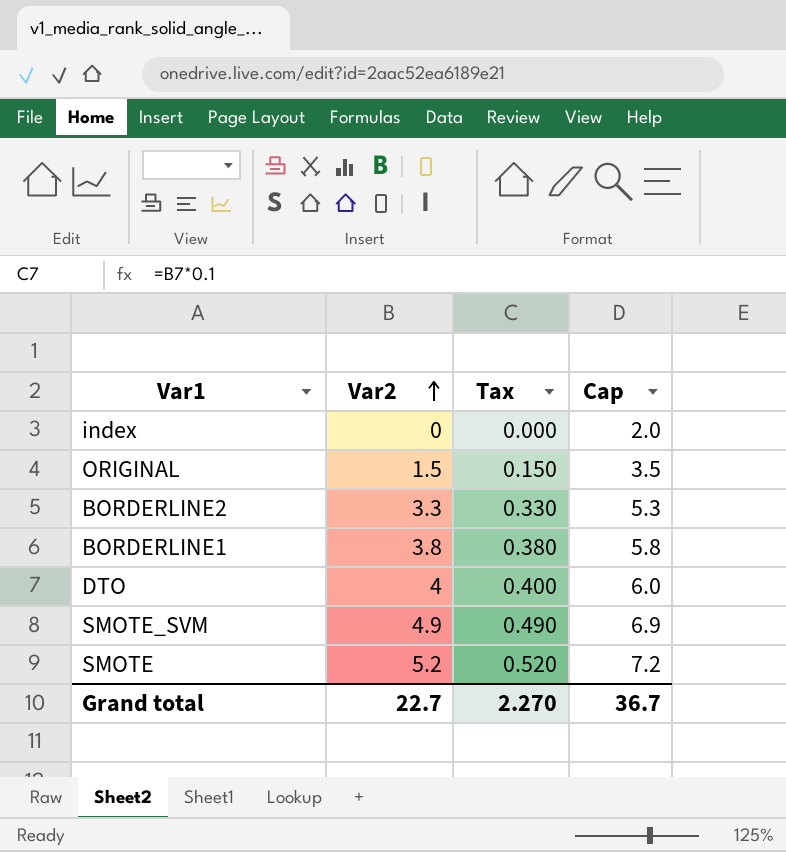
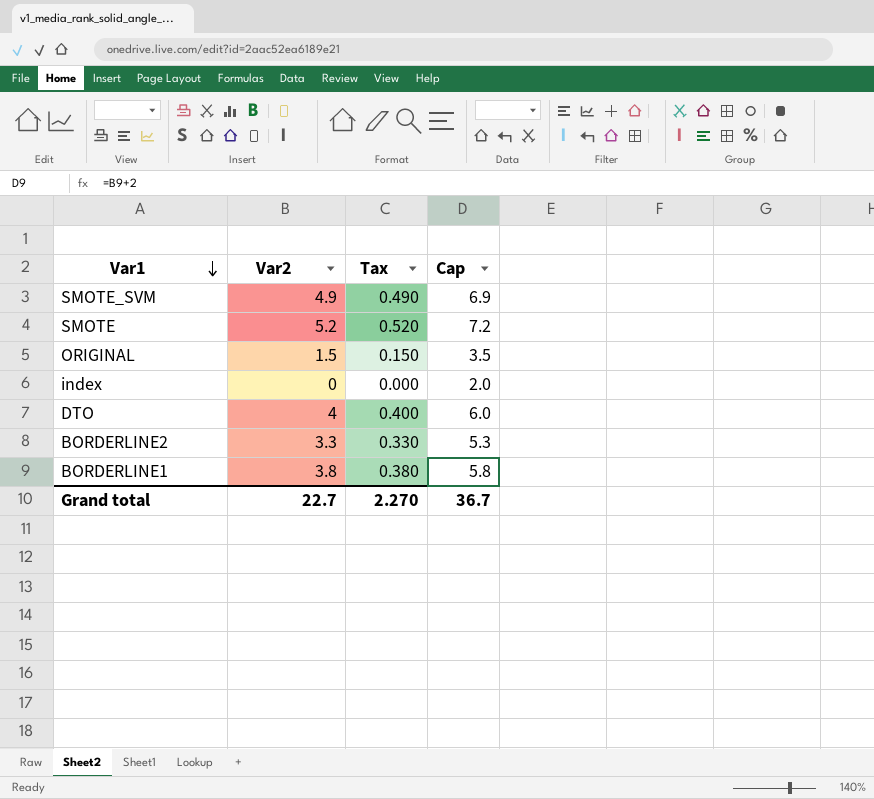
row order: Var2 ascending -> Var1 descending

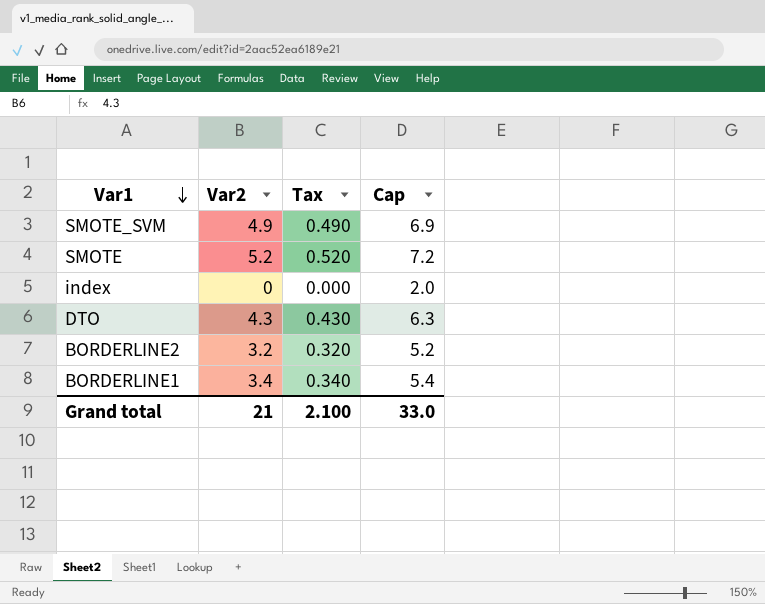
row ORIGINAL: 1.5 | 0.150 | 3.5 -> none
DTO | Var2: 4 -> 4.3
DTO | Tax: 0.400 -> 0.430
DTO | Cap: 6.0 -> 6.3
BORDERLINE2 | Var2: 3.3 -> 3.2
BORDERLINE2 | Tax: 0.330 -> 0.320
BORDERLINE2 | Cap: 5.3 -> 5.2
BORDERLINE1 | Var2: 3.8 -> 3.4
BORDERLINE1 | Tax: 0.380 -> 0.340
BORDERLINE1 | Cap: 5.8 -> 5.4
Grand total | Var2: 22.7 -> 21
Grand total | Tax: 2.270 -> 2.100
Grand total | Cap: 36.7 -> 33.0

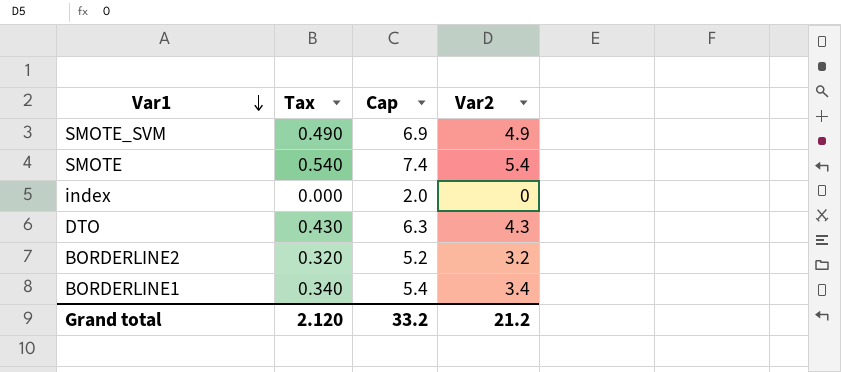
column Var2 | position: 2 -> 4
SMOTE | Tax: 0.520 -> 0.540
SMOTE | Cap: 7.2 -> 7.4
SMOTE | Var2: 5.2 -> 5.4
Grand total | Tax: 2.100 -> 2.120
Grand total | Cap: 33.0 -> 33.2
Grand total | Var2: 21 -> 21.2

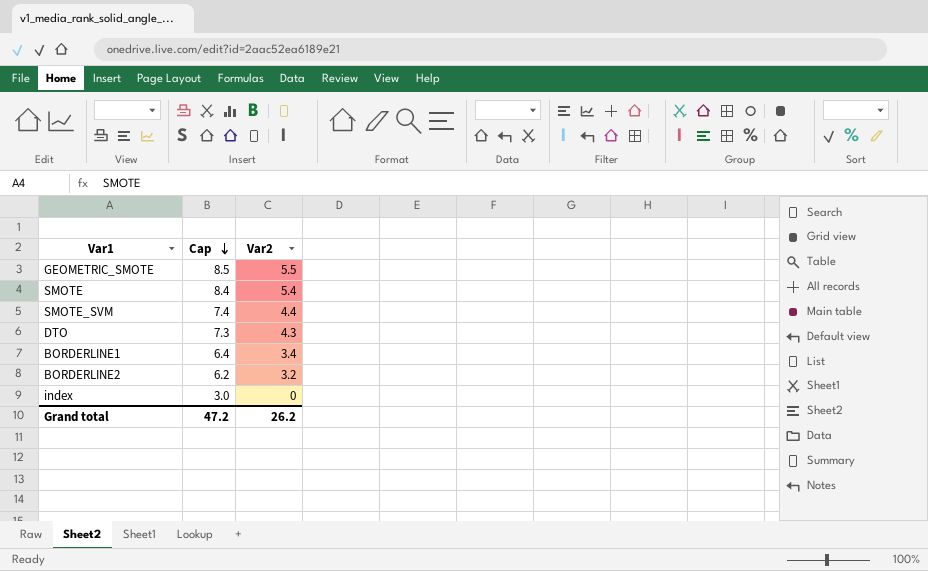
row order: Var1 descending -> Cap descending
column Tax | formula: [Var2] * 0.1 -> none
column Cap | formula: [Var2] + 2 -> [Var2] + 3
row GEOMETRIC_SMOTE: none -> 8.5 | 5.5
SMOTE_SVM | Var2: 4.9 -> 4.4
Grand total | Cap: 33.2 -> 47.2
Grand total | Var2: 21.2 -> 26.2

